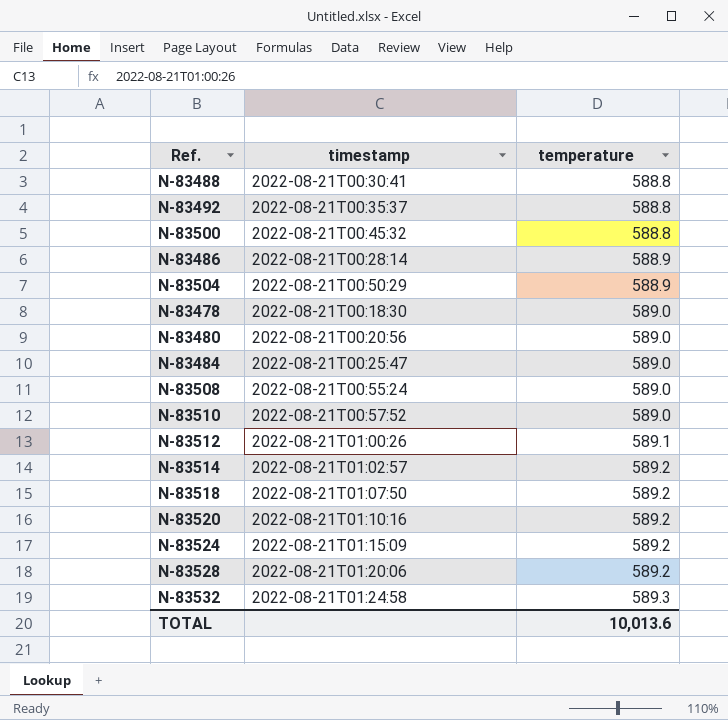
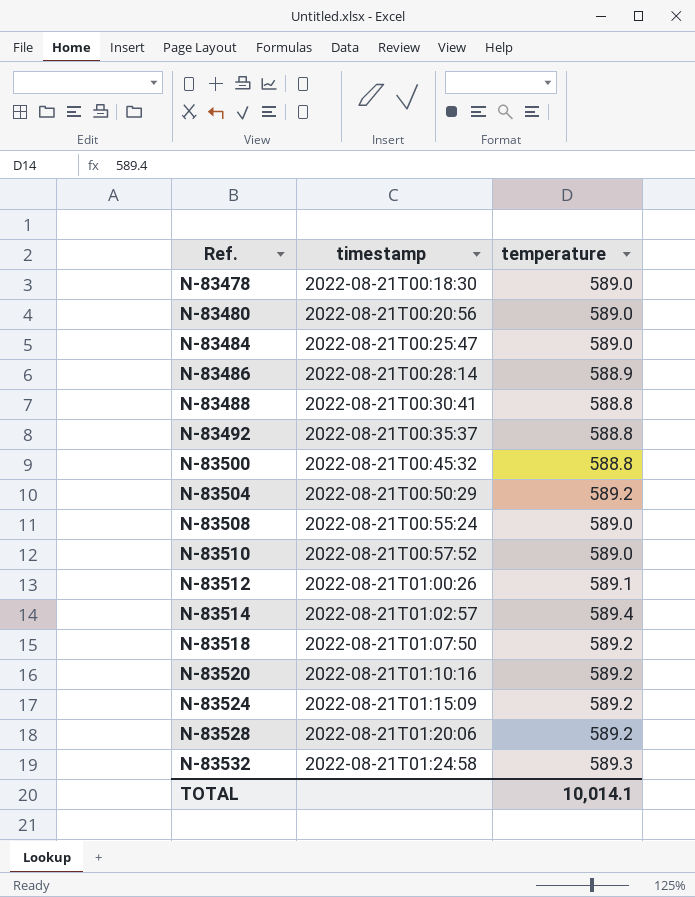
row order: temperature ascending -> Ref. ascending
N-83504 | temperature: 588.9 -> 589.2
N-83514 | temperature: 589.2 -> 589.4
TOTAL | temperature: 10,013.6 -> 10,014.1

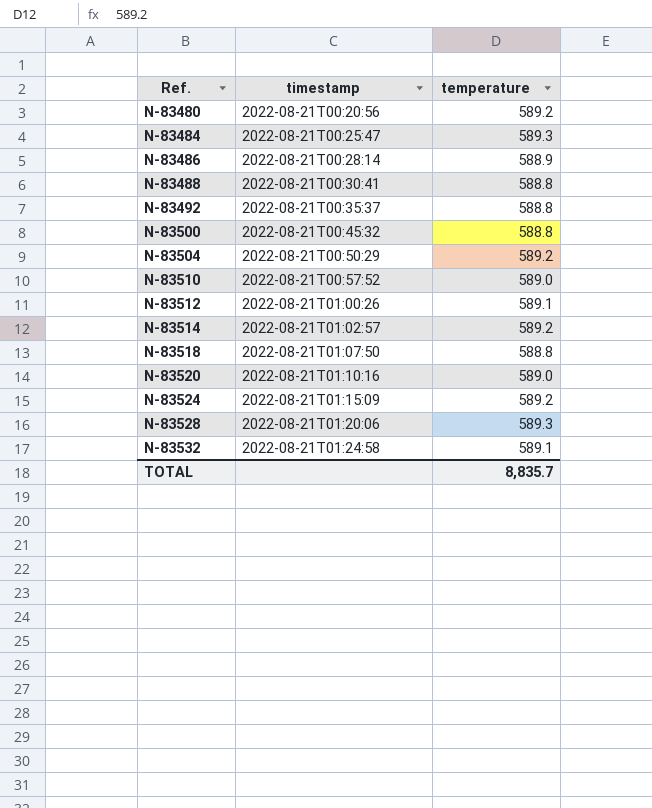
row N-83478: 2022-08-21T00:18:30 | 589.0 -> none
row N-83508: 2022-08-21T00:55:24 | 589.0 -> none
N-83480 | temperature: 589.0 -> 589.2
N-83484 | temperature: 589.0 -> 589.3
N-83514 | temperature: 589.4 -> 589.2
N-83518 | temperature: 589.2 -> 588.8
N-83520 | temperature: 589.2 -> 589.0
N-83528 | temperature: 589.2 -> 589.3
N-83532 | temperature: 589.3 -> 589.1
TOTAL | temperature: 10,014.1 -> 8,835.7

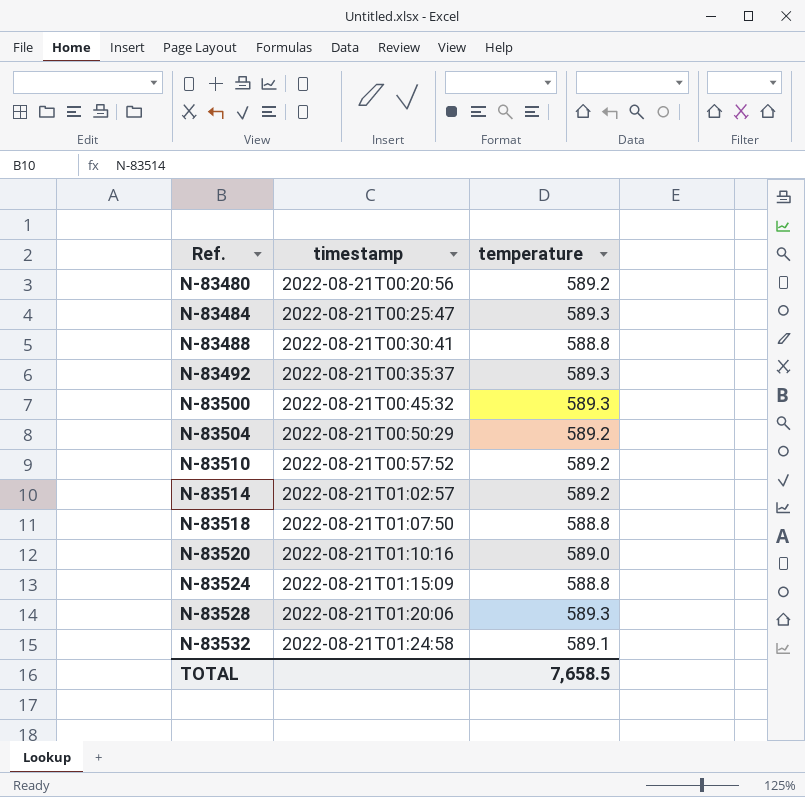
row N-83486: 2022-08-21T00:28:14 | 588.9 -> none
row N-83512: 2022-08-21T01:00:26 | 589.1 -> none
N-83492 | temperature: 588.8 -> 589.3
N-83500 | temperature: 588.8 -> 589.3
N-83510 | temperature: 589.0 -> 589.2
N-83524 | temperature: 589.2 -> 588.8
TOTAL | temperature: 8,835.7 -> 7,658.5

